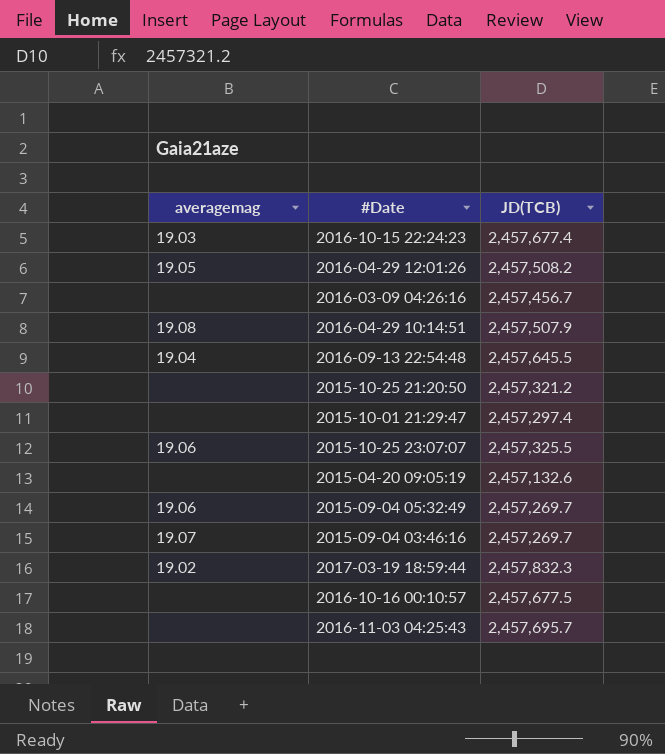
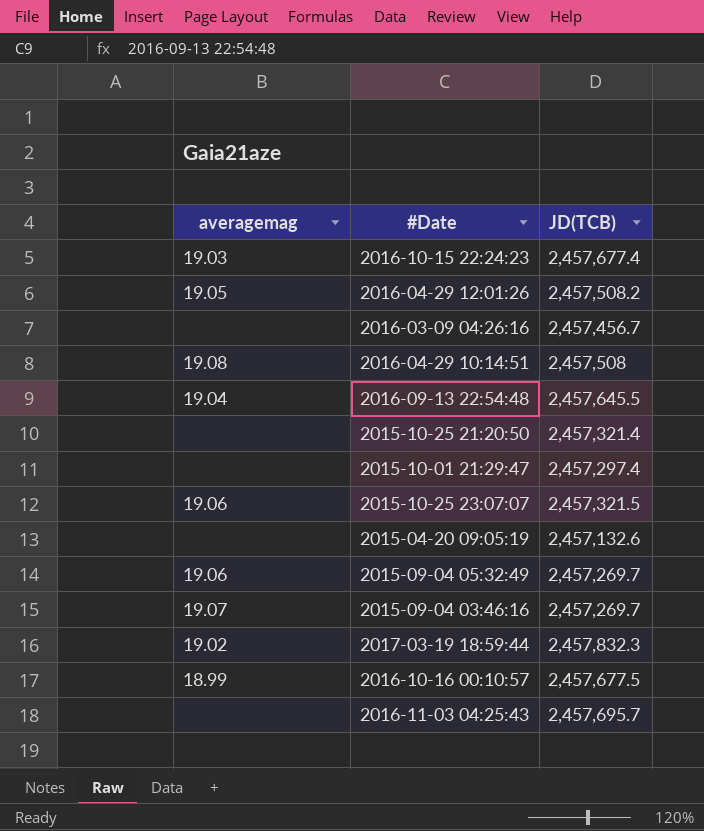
2016-04-29 10:14:51 | JD(TCB): 2,457,507.9 -> 2,457,508
2015-10-25 21:20:50 | JD(TCB): 2,457,321.2 -> 2,457,321.4
2015-10-25 23:07:07 | JD(TCB): 2,457,325.5 -> 2,457,321.5
2016-10-16 00:10:57 | averagemag: none -> 18.99

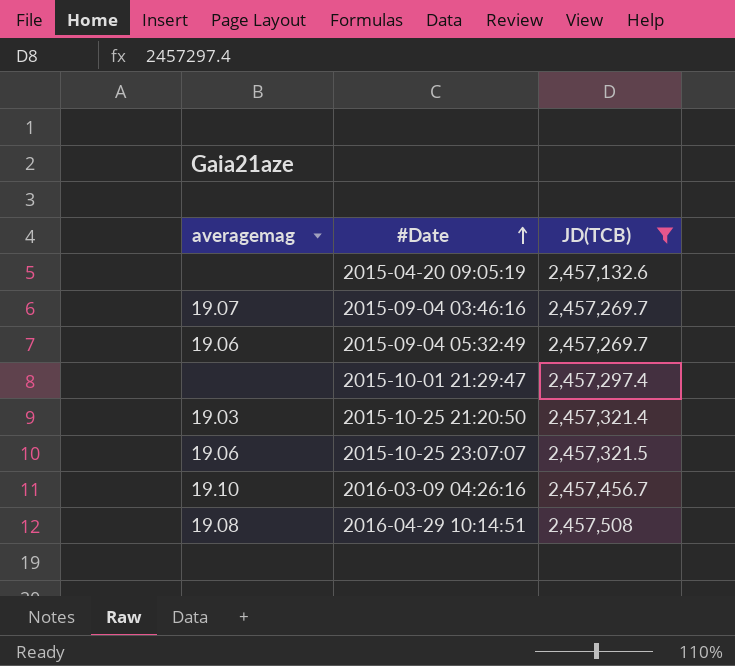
filter: none -> JD(TCB) <= 2,457,508
row order: none -> #Date ascending
2015-10-25 21:20:50 | averagemag: none -> 19.03
2016-03-09 04:26:16 | averagemag: none -> 19.10

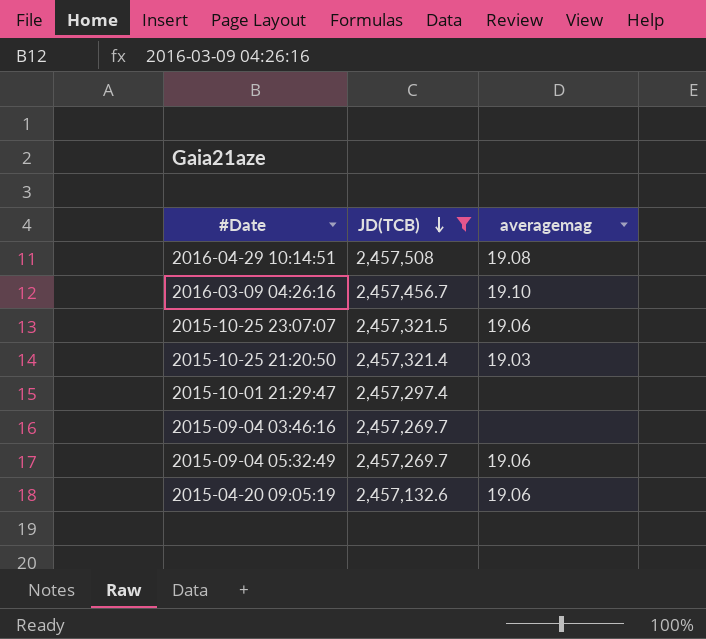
row order: #Date ascending -> JD(TCB) descending
column averagemag | position: 1 -> 3
2015-09-04 03:46:16 | averagemag: 19.07 -> none
2015-04-20 09:05:19 | averagemag: none -> 19.06

